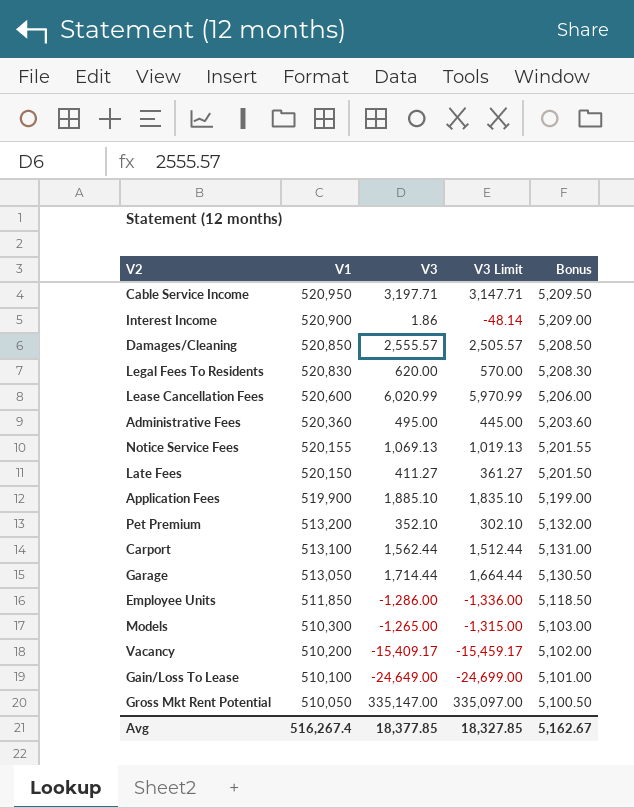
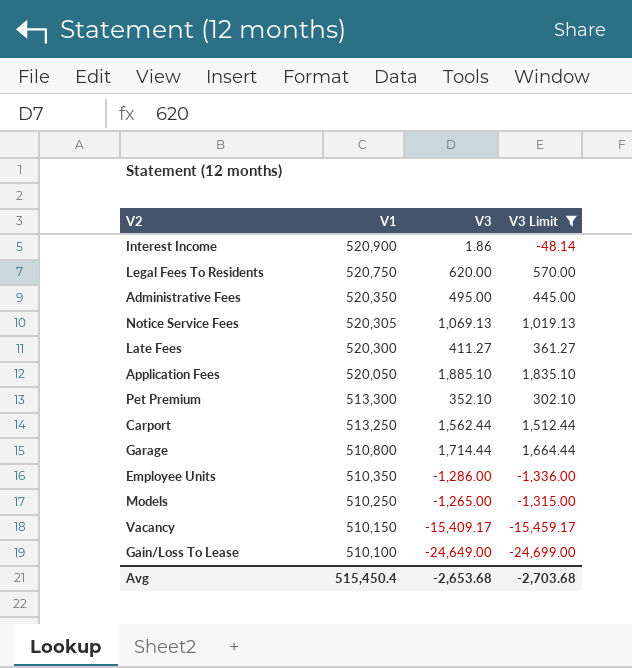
filter: none -> V3 Limit <= 1,835.10
column Bonus | formula: [V1] * 0.01 -> none
Legal Fees To Residents | V1: 520,830 -> 520,750
Administrative Fees | V1: 520,360 -> 520,350
Notice Service Fees | V1: 520,155 -> 520,305
Late Fees | V1: 520,150 -> 520,300
Application Fees | V1: 519,900 -> 520,050
Pet Premium | V1: 513,200 -> 513,300
Carport | V1: 513,100 -> 513,250
Garage | V1: 513,050 -> 510,800
Employee Units | V1: 511,850 -> 510,350
Models | V1: 510,300 -> 510,250
Vacancy | V1: 510,200 -> 510,150
Avg | V1: 516,267.4 -> 515,450.4
Avg | V3: 18,377.85 -> -2,653.68
Avg | V3 Limit: 18,327.85 -> -2,703.68

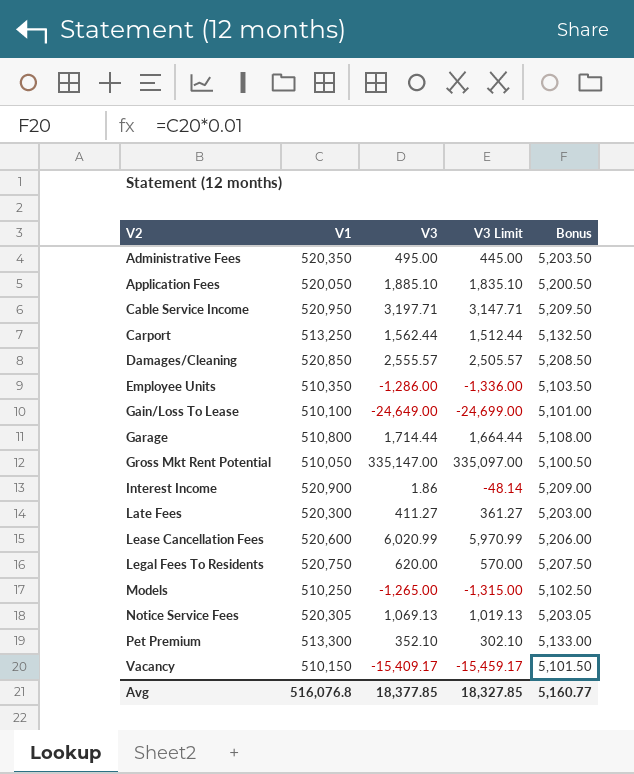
filter: V3 Limit <= 1,835.10 -> none
row order: V1 descending -> V2 ascending
column Bonus | formula: none -> [V1] * 0.01
Avg | V1: 515,450.4 -> 516,076.8
Avg | V3: -2,653.68 -> 18,377.85
Avg | V3 Limit: -2,703.68 -> 18,327.85

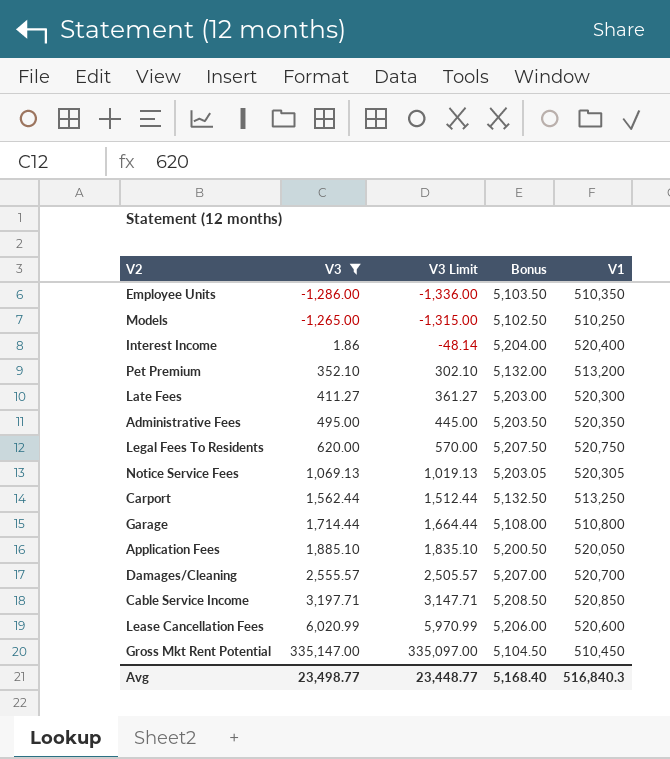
filter: none -> V3 >= -1,286.00
row order: V2 ascending -> V3 ascending
column V1 | position: 2 -> 5
Interest Income | Bonus: 5,209.00 -> 5,204.00
Interest Income | V1: 520,900 -> 520,400
Pet Premium | Bonus: 5,133.00 -> 5,132.00
Pet Premium | V1: 513,300 -> 513,200
Damages/Cleaning | Bonus: 5,208.50 -> 5,207.00
Damages/Cleaning | V1: 520,850 -> 520,700
Cable Service Income | Bonus: 5,209.50 -> 5,208.50
Cable Service Income | V1: 520,950 -> 520,850
Gross Mkt Rent Potential | Bonus: 5,100.50 -> 5,104.50
Gross Mkt Rent Potential | V1: 510,050 -> 510,450
Avg | V3: 18,377.85 -> 23,498.77
Avg | V3 Limit: 18,327.85 -> 23,448.77
Avg | Bonus: 5,160.77 -> 5,168.40
Avg | V1: 516,076.8 -> 516,840.3

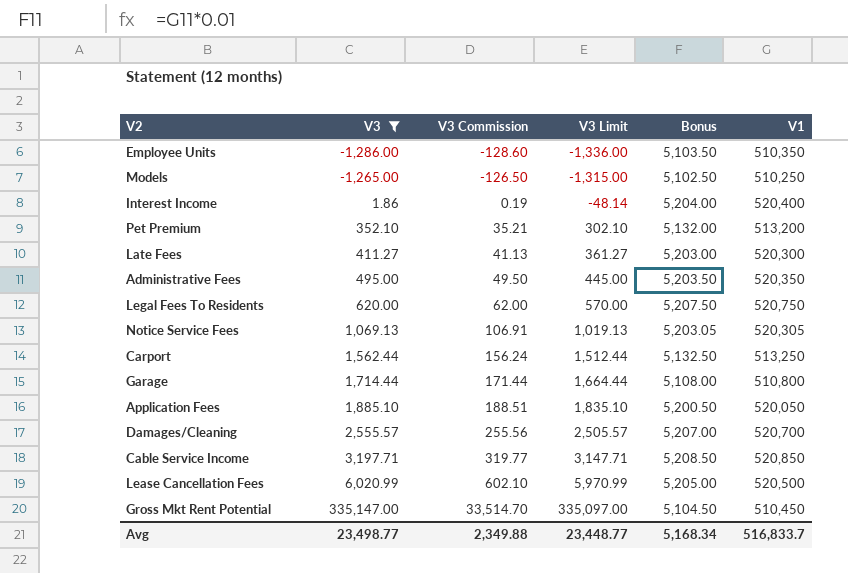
column V3 Commission | formula: none -> [V3] * 0.1
Lease Cancellation Fees | Bonus: 5,206.00 -> 5,205.00
Lease Cancellation Fees | V1: 520,600 -> 520,500
Avg | Bonus: 5,168.40 -> 5,168.34
Avg | V1: 516,840.3 -> 516,833.7

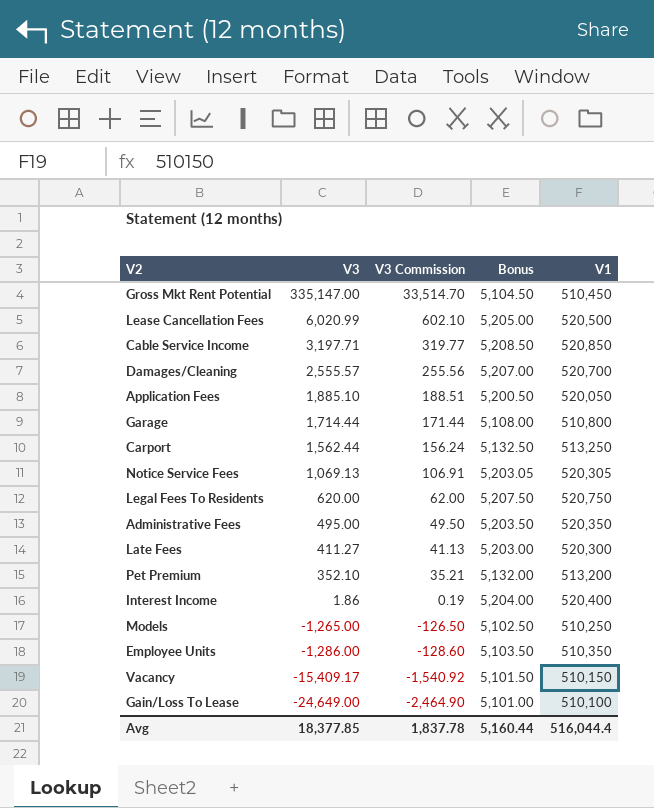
filter: V3 >= -1,286.00 -> none
row order: V3 ascending -> V3 descending
column V3 Limit | formula: [V3] - 50 -> none
Avg | V3: 23,498.77 -> 18,377.85
Avg | V3 Commission: 2,349.88 -> 1,837.78
Avg | Bonus: 5,168.34 -> 5,160.44
Avg | V1: 516,833.7 -> 516,044.4

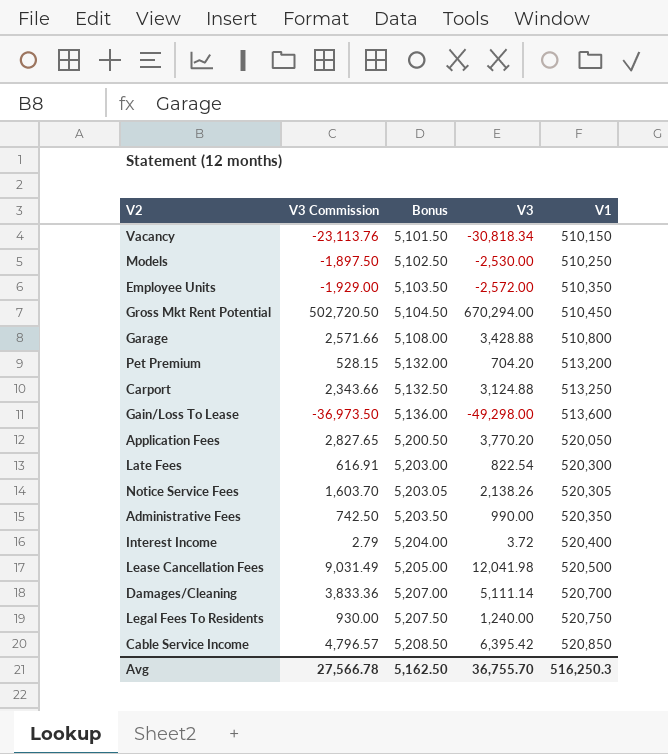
row order: V3 descending -> Bonus ascending
column V3 Commission | formula: [V3] * 0.1 -> [V3] * 0.75
column V3 | position: 2 -> 4
Vacancy | V3: -15,409.17 -> -30,818.34
Models | V3: -1,265.00 -> -2,530.00
Employee Units | V3: -1,286.00 -> -2,572.00
Gross Mkt Rent Potential | V3: 335,147.00 -> 670,294.00
Garage | V3: 1,714.44 -> 3,428.88
Pet Premium | V3: 352.10 -> 704.20
Carport | V3: 1,562.44 -> 3,124.88
Gain/Loss To Lease | Bonus: 5,101.00 -> 5,136.00
Gain/Loss To Lease | V3: -24,649.00 -> -49,298.00
Gain/Loss To Lease | V1: 510,100 -> 513,600
Application Fees | V3: 1,885.10 -> 3,770.20
Late Fees | V3: 411.27 -> 822.54
Notice Service Fees | V3: 1,069.13 -> 2,138.26
Administrative Fees | V3: 495.00 -> 990.00
Interest Income | V3: 1.86 -> 3.72
Lease Cancellation Fees | V3: 6,020.99 -> 12,041.98
Damages/Cleaning | V3: 2,555.57 -> 5,111.14
Legal Fees To Residents | V3: 620.00 -> 1,240.00
Cable Service Income | V3: 3,197.71 -> 6,395.42
Avg | V3 Commission: 1,837.78 -> 27,566.78
Avg | Bonus: 5,160.44 -> 5,162.50
Avg | V3: 18,377.85 -> 36,755.70
Avg | V1: 516,044.4 -> 516,250.3

